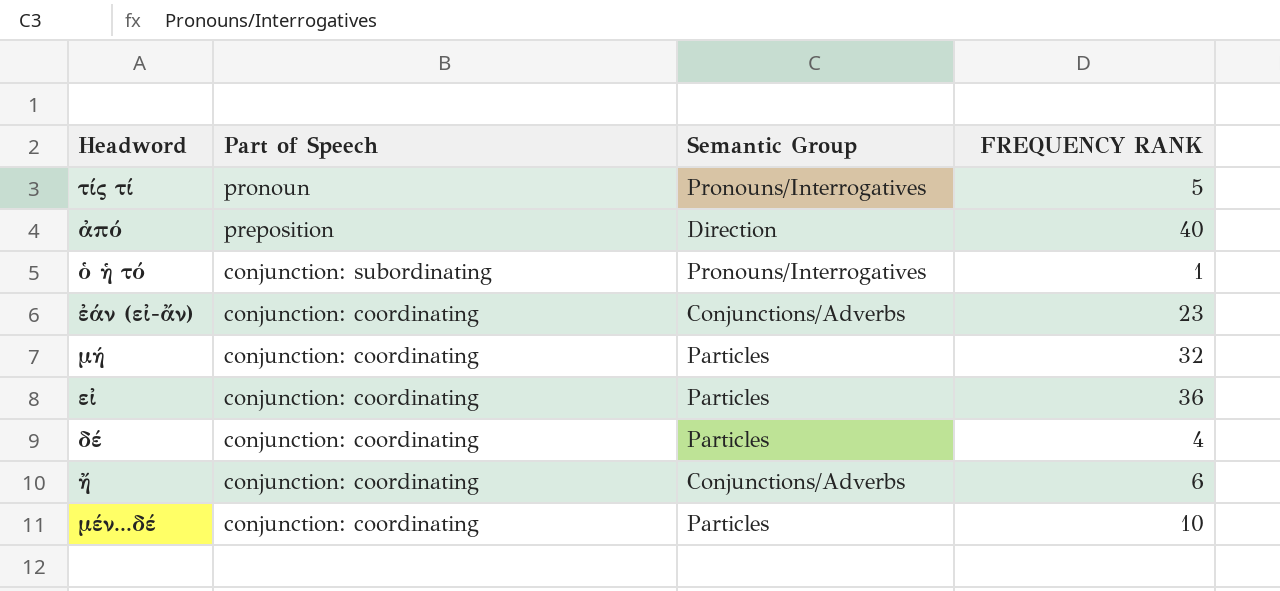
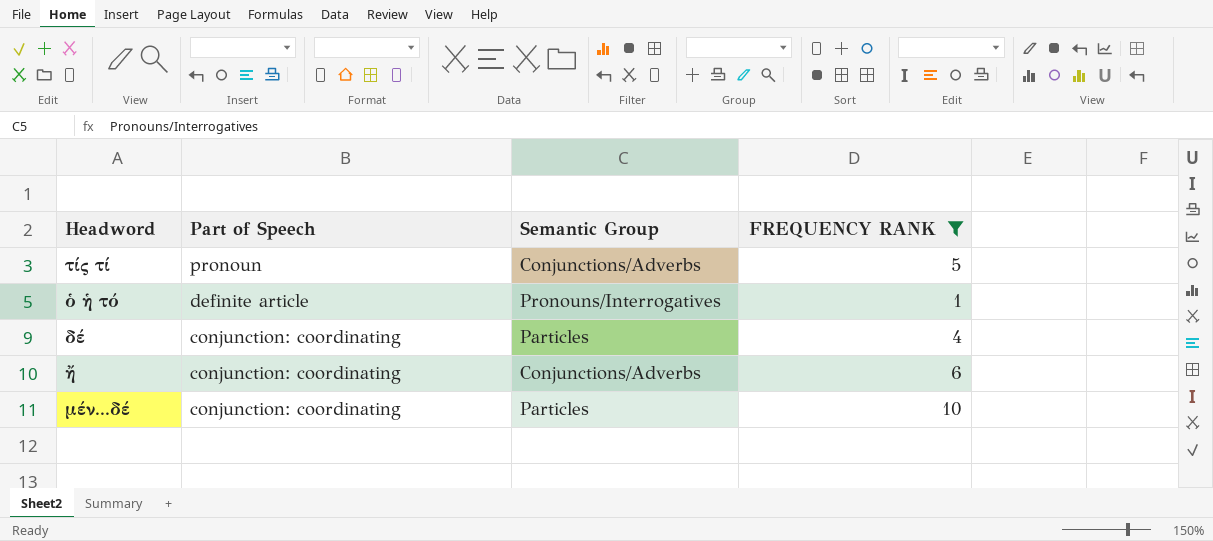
filter: none -> FREQUENCY RANK <= 10
τίς τί | Semantic Group: Pronouns/Interrogatives -> Conjunctions/Adverbs
ὁ ἡ τό | Part of Speech: conjunction: subordinating -> definite article

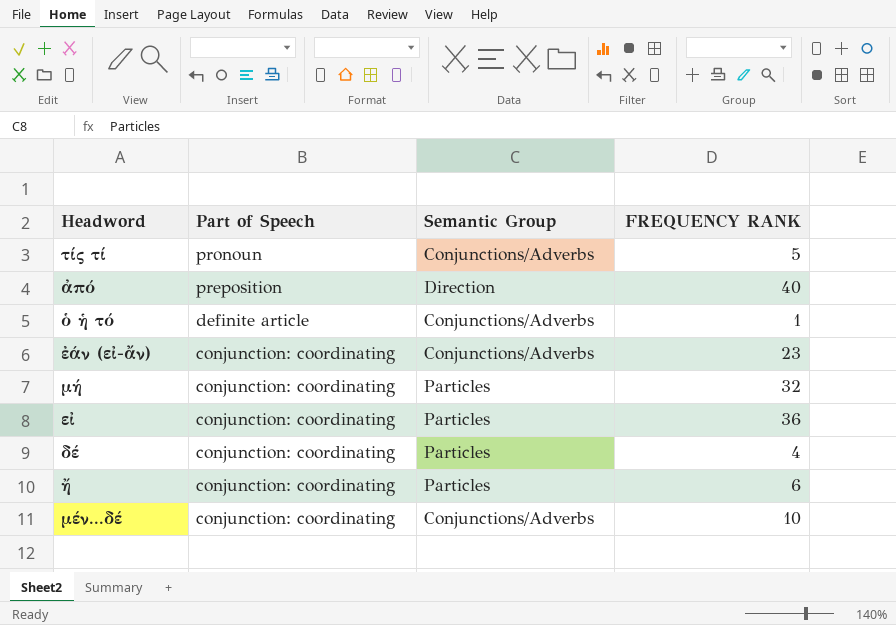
filter: FREQUENCY RANK <= 10 -> none
ὁ ἡ τό | Semantic Group: Pronouns/Interrogatives -> Conjunctions/Adverbs
ἤ | Semantic Group: Conjunctions/Adverbs -> Particles
μέν...δέ | Semantic Group: Particles -> Conjunctions/Adverbs

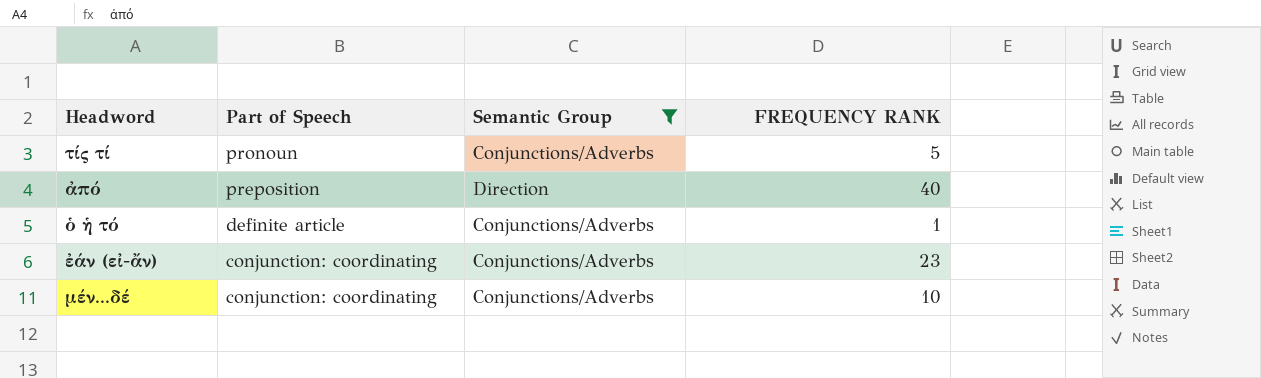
filter: none -> Semantic Group != Particles

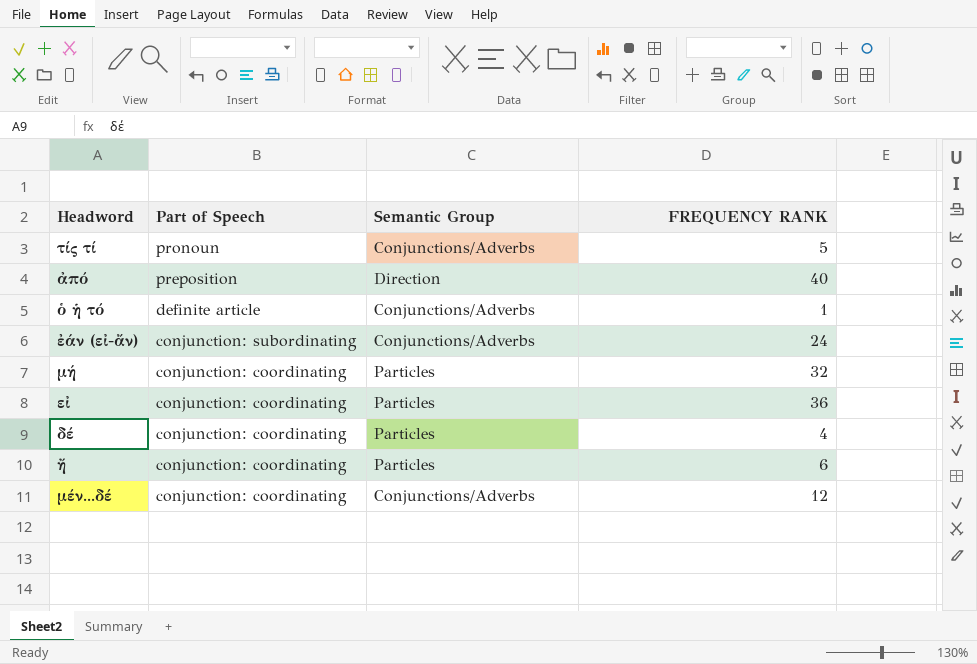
filter: Semantic Group != Particles -> none
ἐάν (εἰ-ἄν) | Part of Speech: conjunction: coordinating -> conjunction: subordinating
ἐάν (εἰ-ἄν) | FREQUENCY RANK: 23 -> 24
μέν...δέ | FREQUENCY RANK: 10 -> 12

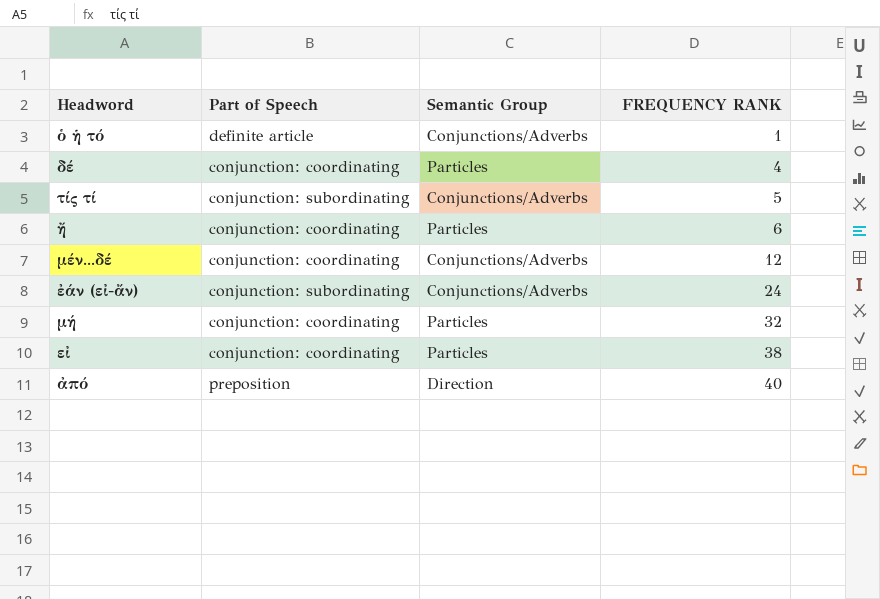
row order: Part of Speech descending -> FREQUENCY RANK ascending
τίς τί | Part of Speech: pronoun -> conjunction: subordinating
εἰ | FREQUENCY RANK: 36 -> 38

